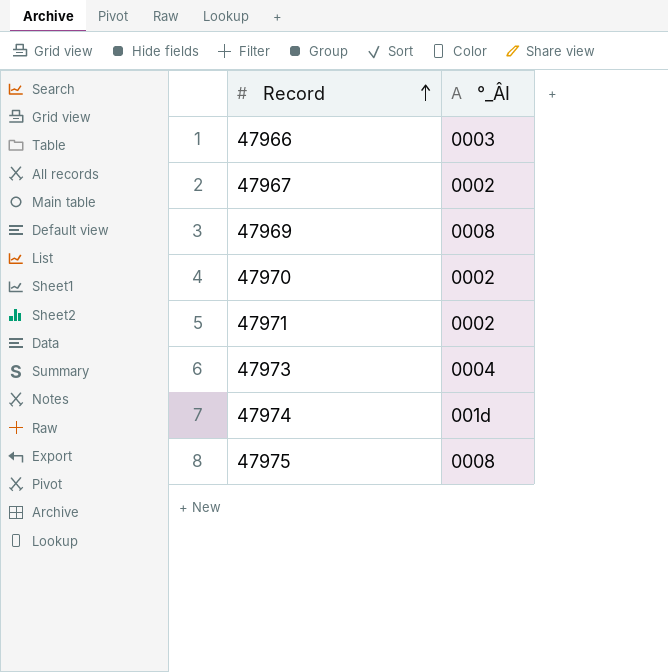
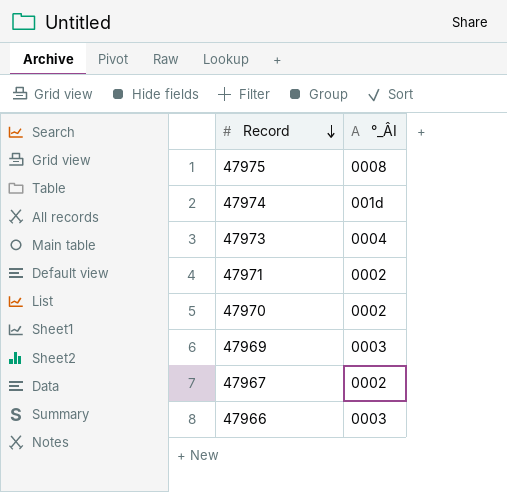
row order: Record ascending -> Record descending
47969 | °_ÂI: 0008 -> 0003

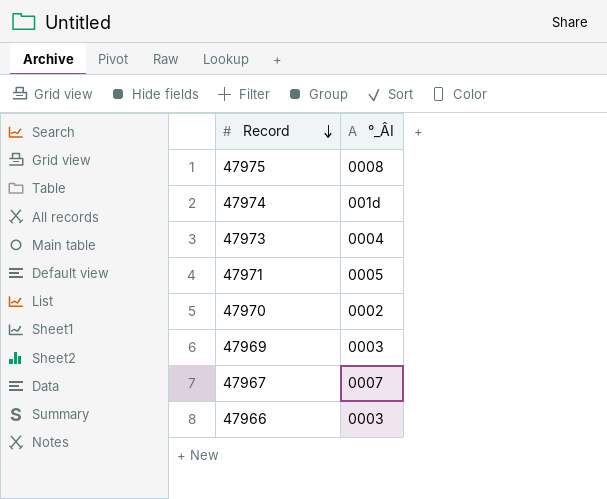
47971 | °_ÂI: 0002 -> 0005
47967 | °_ÂI: 0002 -> 0007

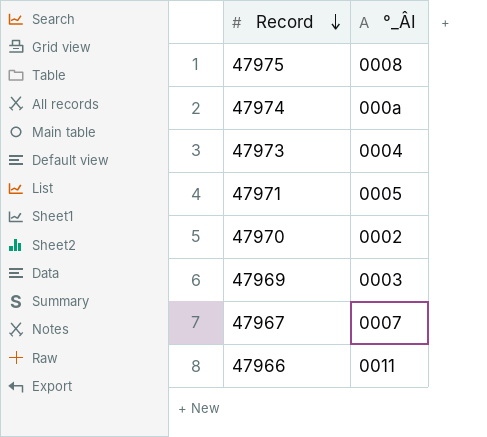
47974 | °_ÂI: 001d -> 000a
47966 | °_ÂI: 0003 -> 0011

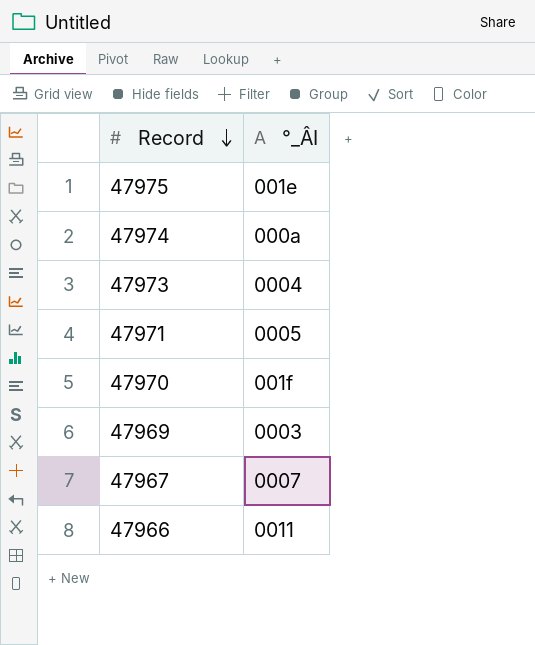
47975 | °_ÂI: 0008 -> 001e
47970 | °_ÂI: 0002 -> 001f

